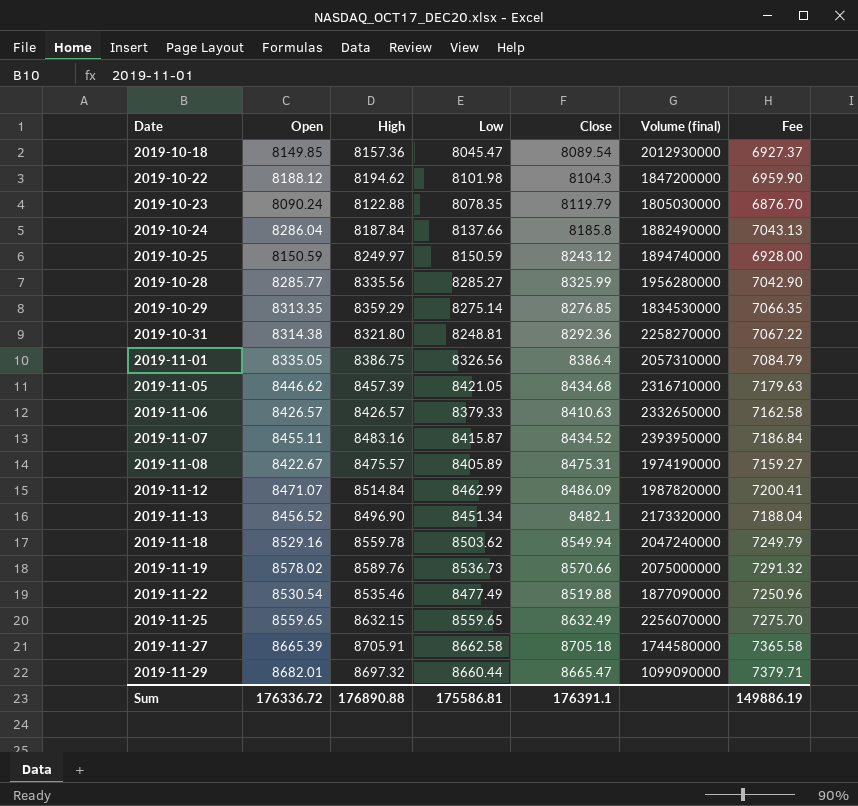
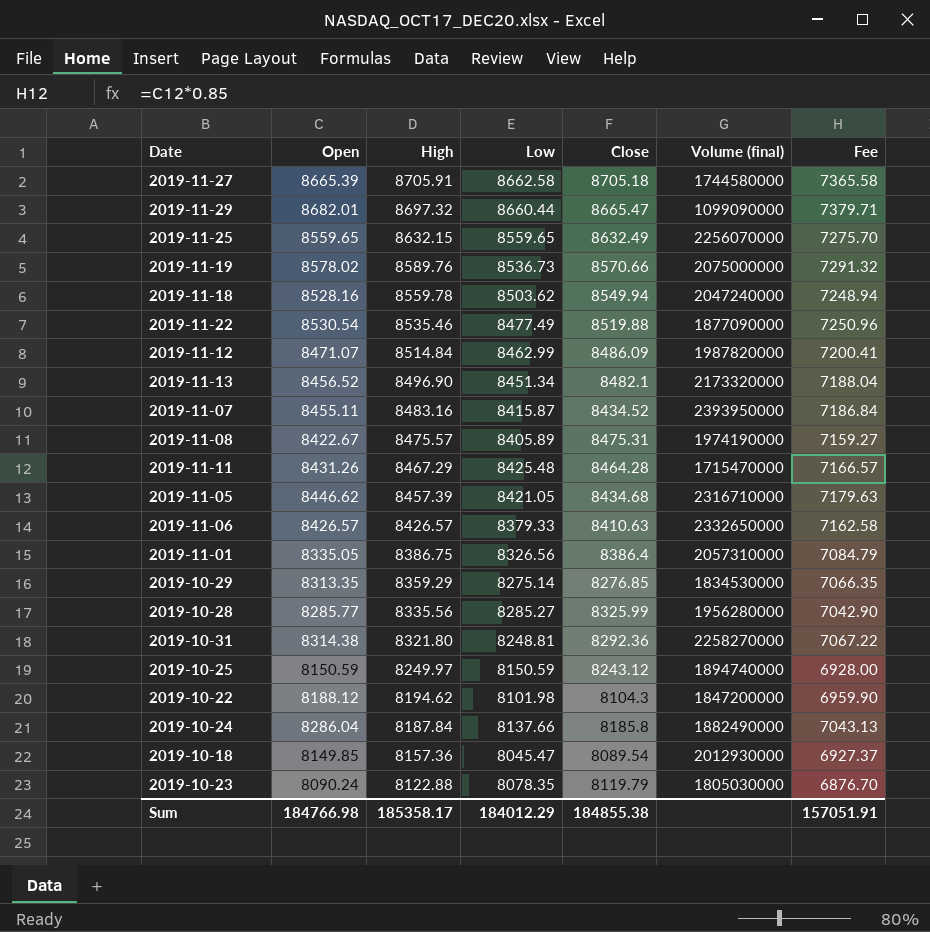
row order: Date ascending -> High descending
2019-11-18 | Open: 8529.16 -> 8528.16
2019-11-18 | Fee: 7249.79 -> 7248.94
row 2019-11-11: none -> 8431.26 | 8467.29 | 8425.48 | 8464.28 | 1715470000 | 7166.57
Sum | Open: 176336.72 -> 184766.98
Sum | High: 176890.88 -> 185358.17
Sum | Low: 175586.81 -> 184012.29
Sum | Close: 176391.1 -> 184855.38
Sum | Fee: 149886.19 -> 157051.91

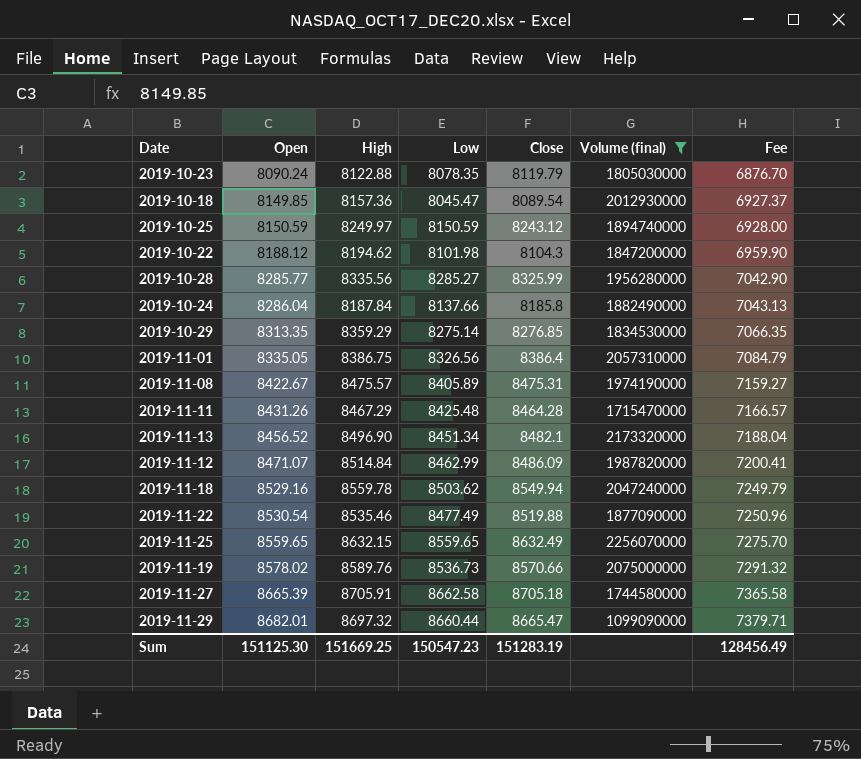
filter: none -> Volume (final) <= 2256070000
row order: High descending -> Open ascending
2019-11-18 | Open: 8528.16 -> 8529.16
2019-11-18 | Fee: 7248.94 -> 7249.79
Sum | Open: 184766.98 -> 151125.30
Sum | High: 185358.17 -> 151669.25
Sum | Low: 184012.29 -> 150547.23
Sum | Close: 184855.38 -> 151283.19
Sum | Fee: 157051.91 -> 128456.49

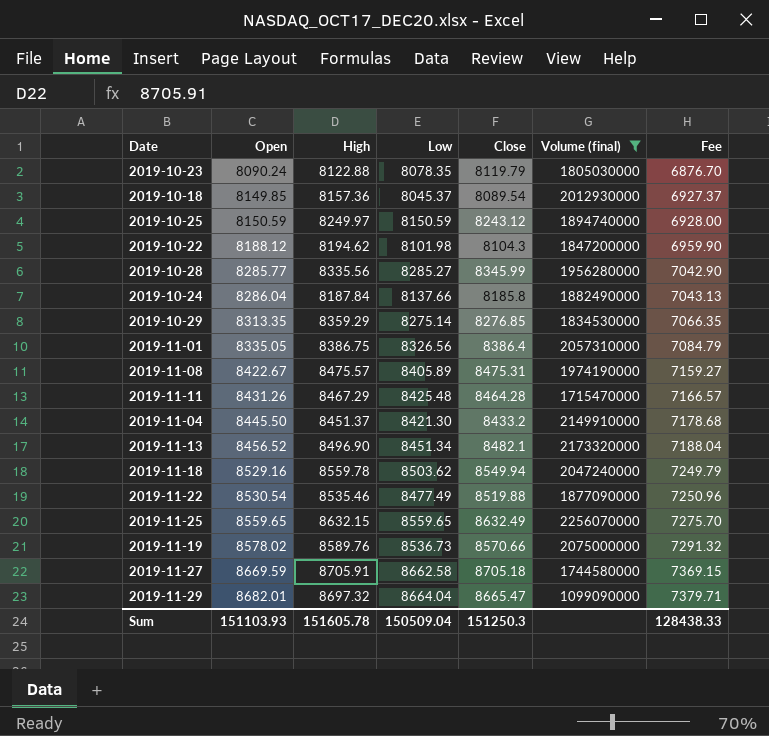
row 2019-11-12: 8471.07 | 8514.84 | 8462.99 | 8486.09 | 1987820000 | 7200.41 -> none
2019-10-18 | Low: 8045.47 -> 8045.37
2019-10-28 | Close: 8325.99 -> 8345.99
row 2019-11-04: none -> 8445.50 | 8451.37 | 8421.30 | 8433.2 | 2149910000 | 7178.68
2019-11-27 | Open: 8665.39 -> 8669.59
2019-11-27 | Fee: 7365.58 -> 7369.15
2019-11-29 | Low: 8660.44 -> 8664.04
Sum | Open: 151125.30 -> 151103.93
Sum | High: 151669.25 -> 151605.78
Sum | Low: 150547.23 -> 150509.04
Sum | Close: 151283.19 -> 151250.3
Sum | Fee: 128456.49 -> 128438.33

